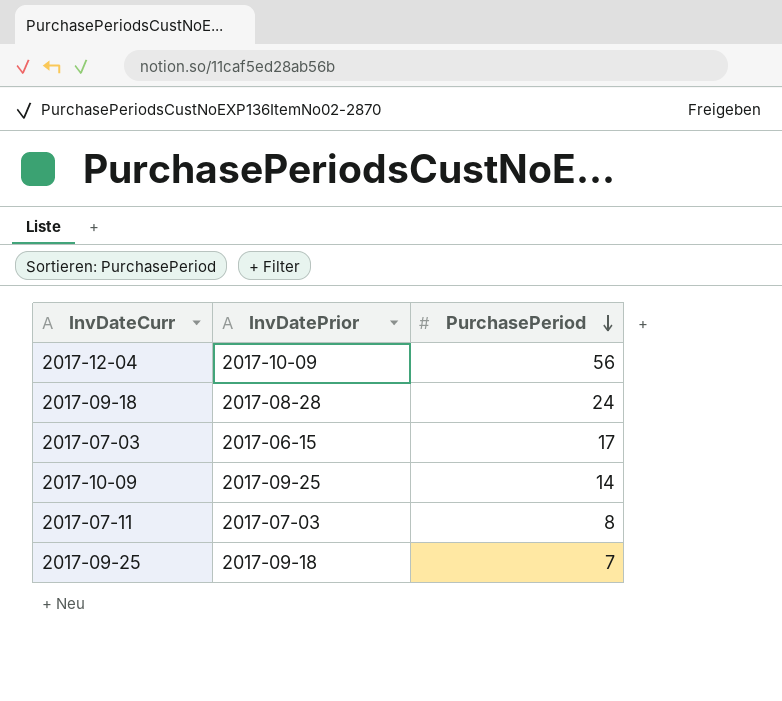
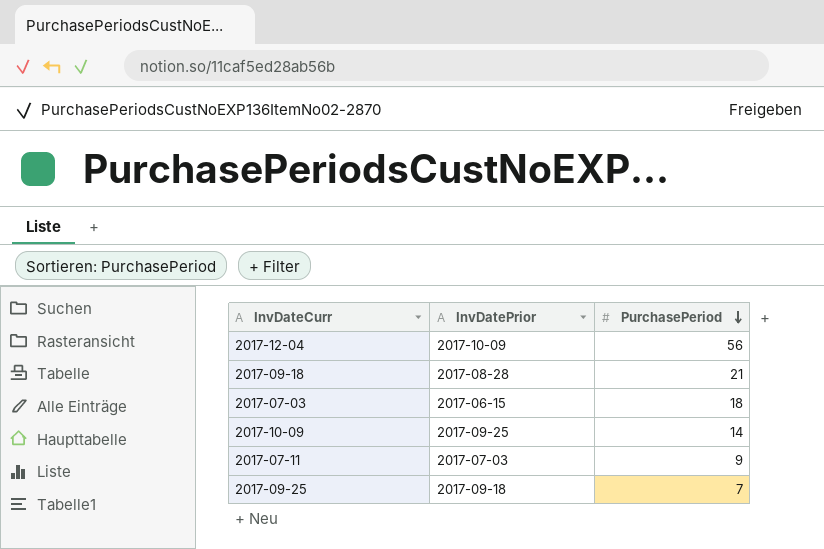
2017-09-18 | PurchasePeriod: 24 -> 21
2017-07-03 | PurchasePeriod: 17 -> 18
2017-07-11 | PurchasePeriod: 8 -> 9

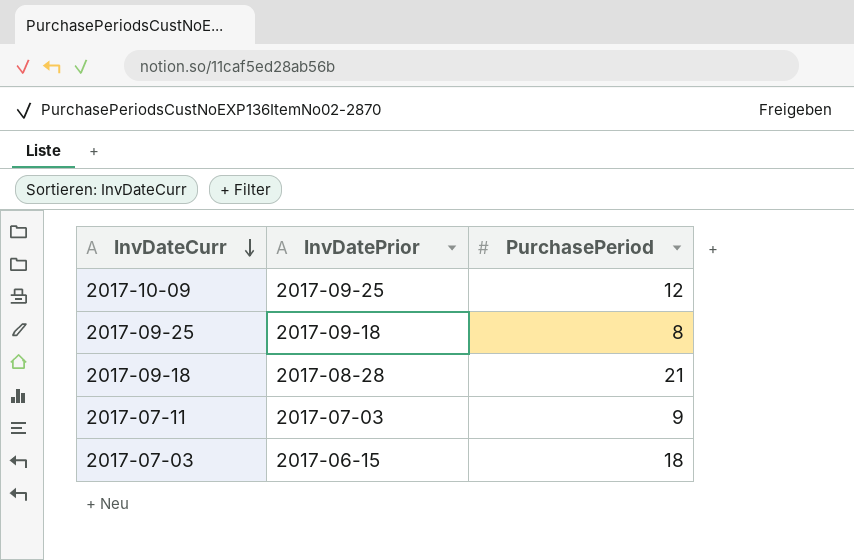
row order: PurchasePeriod descending -> InvDateCurr descending
row 2017-12-04: 2017-10-09 | 56 -> none
2017-10-09 | PurchasePeriod: 14 -> 12
2017-09-25 | PurchasePeriod: 7 -> 8

